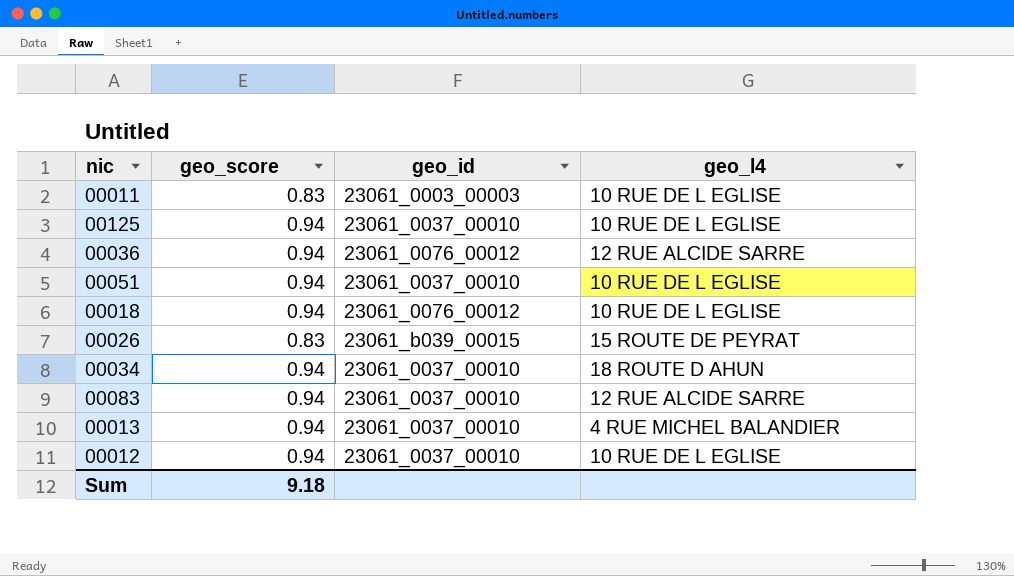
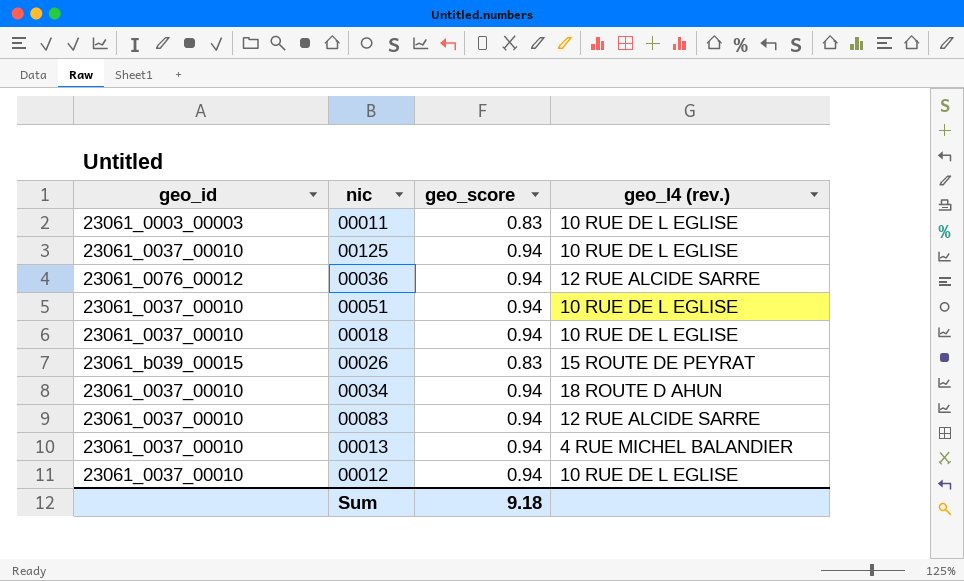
column geo_id | position: 3 -> 1
column name: geo_l4 -> geo_l4 (rev.)
00018 | geo_id: 23061_0076_00012 -> 23061_0037_00010

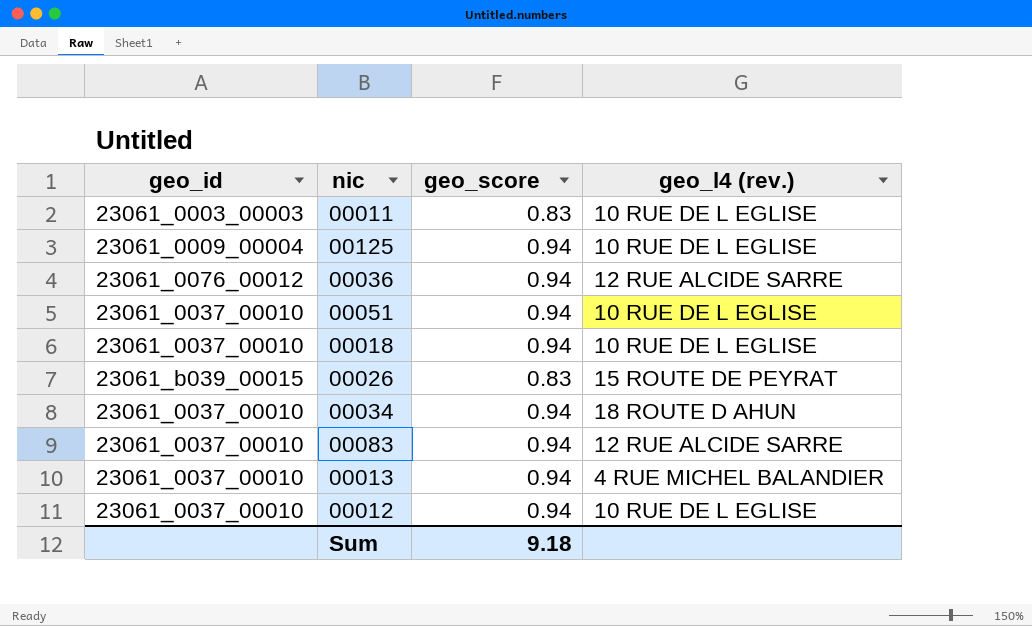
00125 | geo_id: 23061_0037_00010 -> 23061_0009_00004

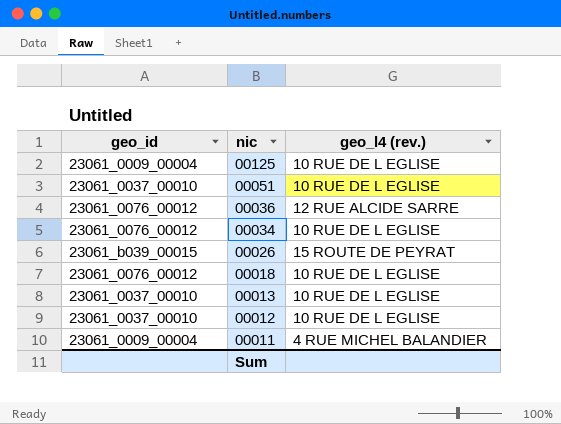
row order: none -> nic descending
column geo_score | position: 3 -> none
row 00083: 23061_0037_00010 | 0.94 | 12 RUE ALCIDE SARRE -> none
00034 | geo_id: 23061_0037_00010 -> 23061_0076_00012
00034 | geo_l4 (rev.): 18 ROUTE D AHUN -> 10 RUE DE L EGLISE
00018 | geo_id: 23061_0037_00010 -> 23061_0076_00012
00013 | geo_l4 (rev.): 4 RUE MICHEL BALANDIER -> 10 RUE DE L EGLISE
00011 | geo_id: 23061_0003_00003 -> 23061_0009_00004
00011 | geo_l4 (rev.): 10 RUE DE L EGLISE -> 4 RUE MICHEL BALANDIER

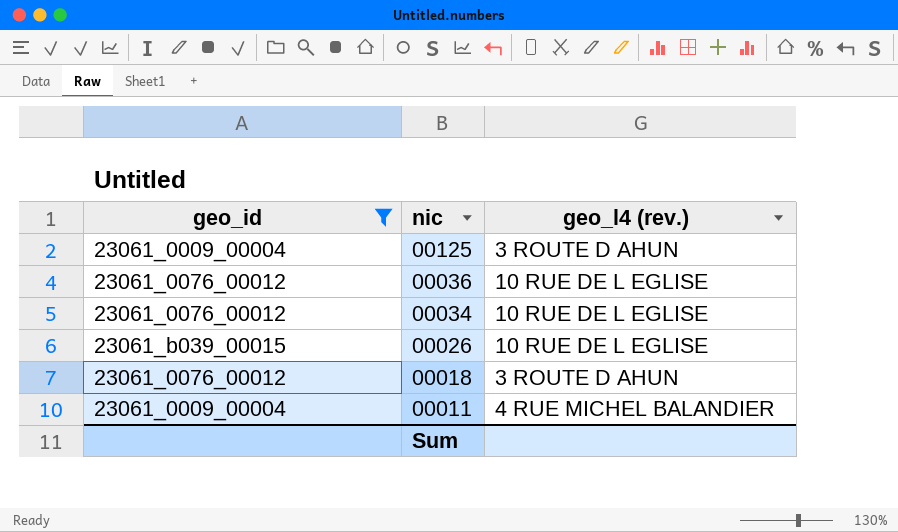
filter: none -> geo_id != 23061_0037_00010
00125 | geo_l4 (rev.): 10 RUE DE L EGLISE -> 3 ROUTE D AHUN
00036 | geo_l4 (rev.): 12 RUE ALCIDE SARRE -> 10 RUE DE L EGLISE
00026 | geo_l4 (rev.): 15 ROUTE DE PEYRAT -> 10 RUE DE L EGLISE
00018 | geo_l4 (rev.): 10 RUE DE L EGLISE -> 3 ROUTE D AHUN

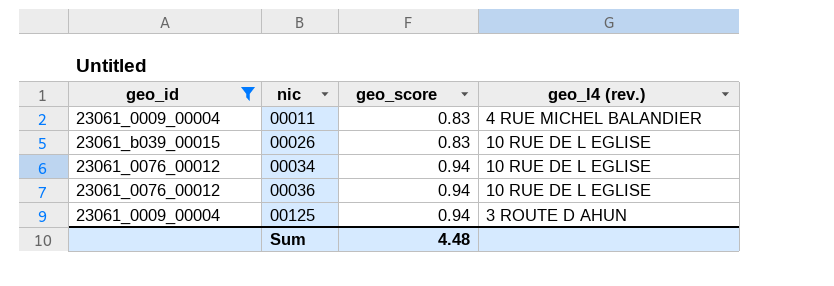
row order: nic descending -> nic ascending
column geo_score | position: none -> 3
row 00018: 23061_0076_00012 | 3 ROUTE D AHUN -> none

